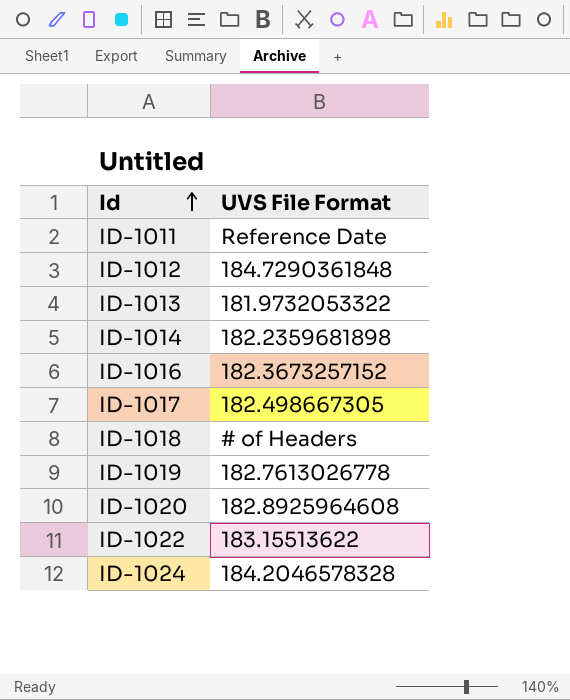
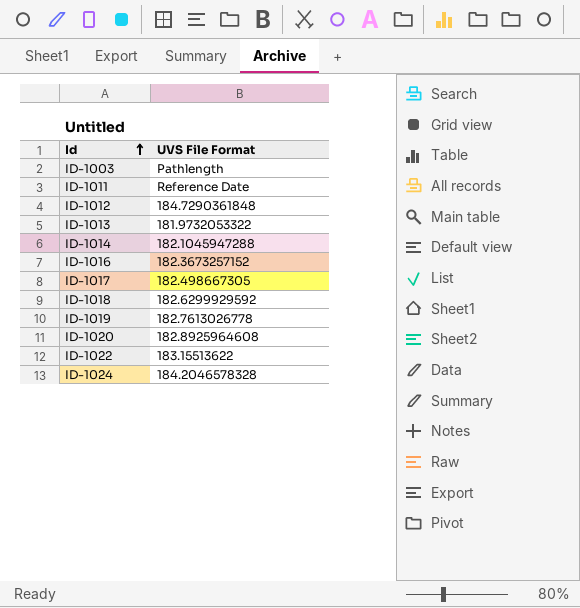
row ID-1003: none -> Pathlength
ID-1014 | UVS File Format: 182.2359681898 -> 182.1045947288
ID-1018 | UVS File Format: # of Headers -> 182.6299929592

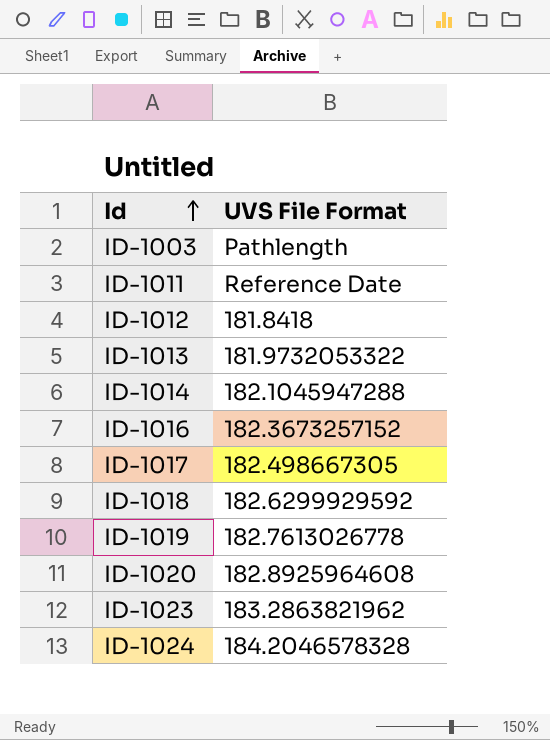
row ID-1022: 183.15513622 -> none
ID-1012 | UVS File Format: 184.7290361848 -> 181.8418
row ID-1023: none -> 183.2863821962

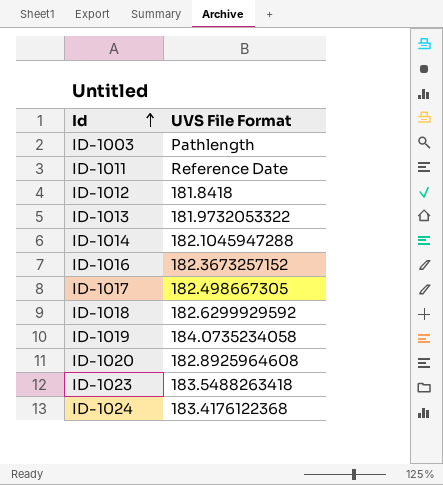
ID-1019 | UVS File Format: 182.7613026778 -> 184.0735234058
ID-1023 | UVS File Format: 183.2863821962 -> 183.5488263418
ID-1024 | UVS File Format: 184.2046578328 -> 183.4176122368

